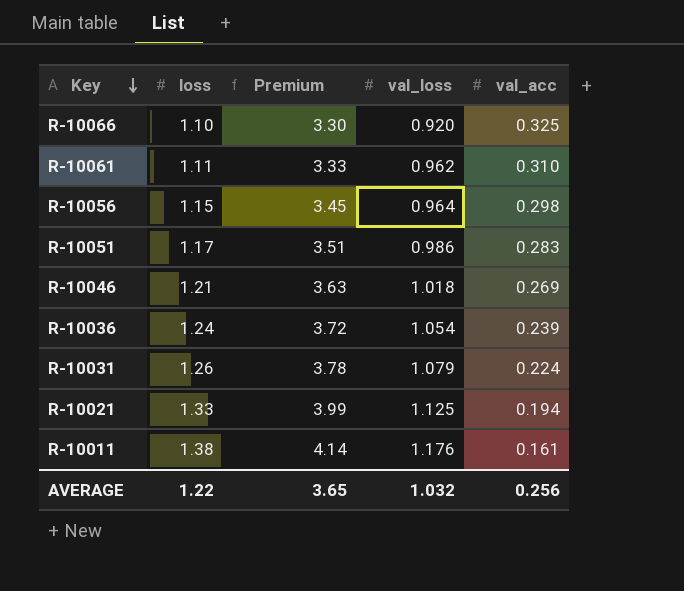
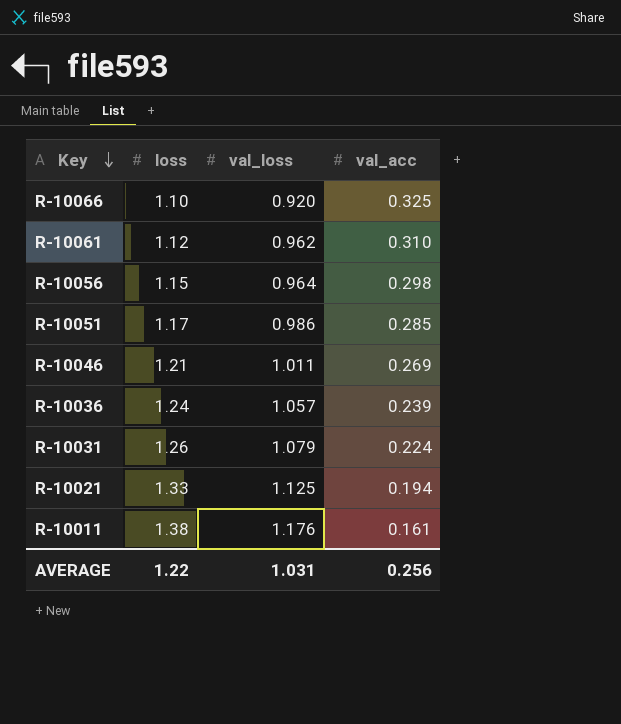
column Premium | formula: [loss] * 3 -> none
R-10061 | loss: 1.11 -> 1.12
R-10051 | val_acc: 0.283 -> 0.285
R-10046 | val_loss: 1.018 -> 1.011
R-10036 | val_loss: 1.054 -> 1.057
AVERAGE | val_loss: 1.032 -> 1.031

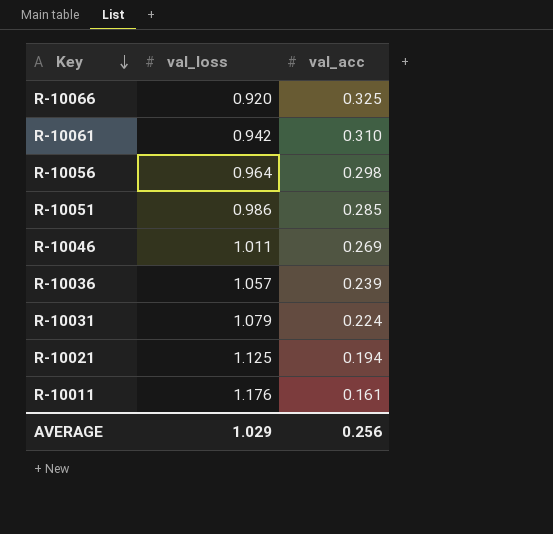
column loss | position: 2 -> none
R-10061 | val_loss: 0.962 -> 0.942
AVERAGE | val_loss: 1.031 -> 1.029

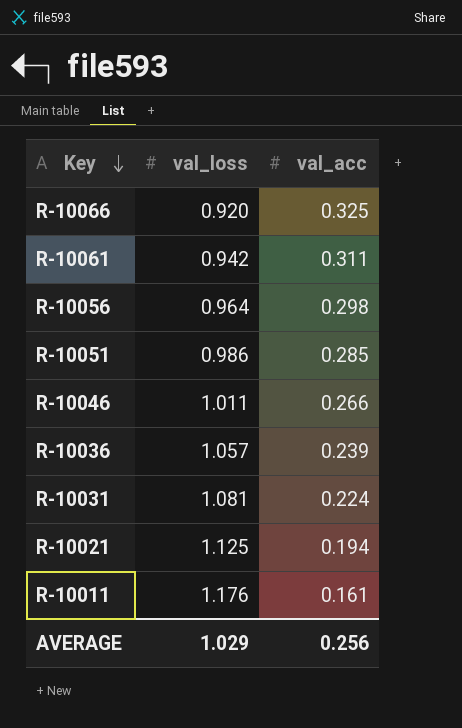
R-10061 | val_acc: 0.310 -> 0.311
R-10046 | val_acc: 0.269 -> 0.266
R-10031 | val_loss: 1.079 -> 1.081

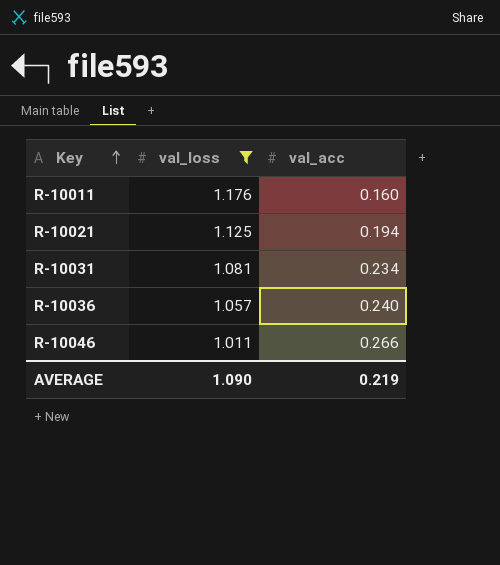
filter: none -> val_loss >= 1.011
row order: Key descending -> Key ascending
R-10011 | val_acc: 0.161 -> 0.160
R-10031 | val_acc: 0.224 -> 0.234
R-10036 | val_acc: 0.239 -> 0.240
AVERAGE | val_loss: 1.029 -> 1.090
AVERAGE | val_acc: 0.256 -> 0.219

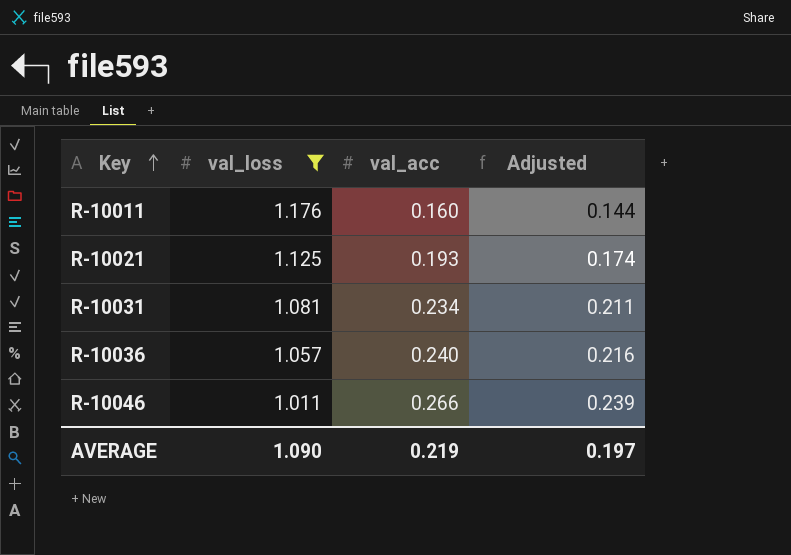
column Adjusted | formula: none -> [val_acc] * 0.9
R-10021 | val_acc: 0.194 -> 0.193

